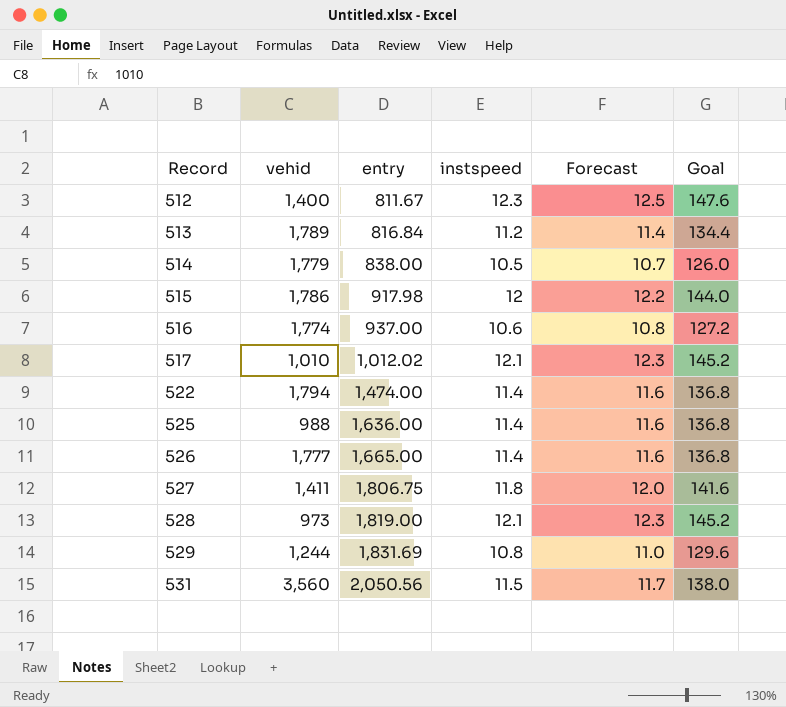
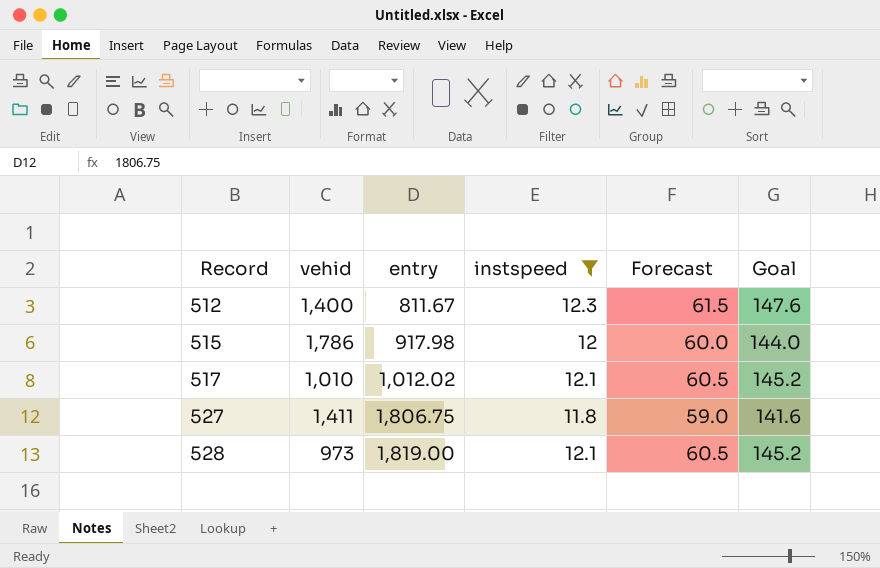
filter: none -> instspeed >= 11.8
column Forecast | formula: [instspeed] * 1.02 -> [instspeed] * 5

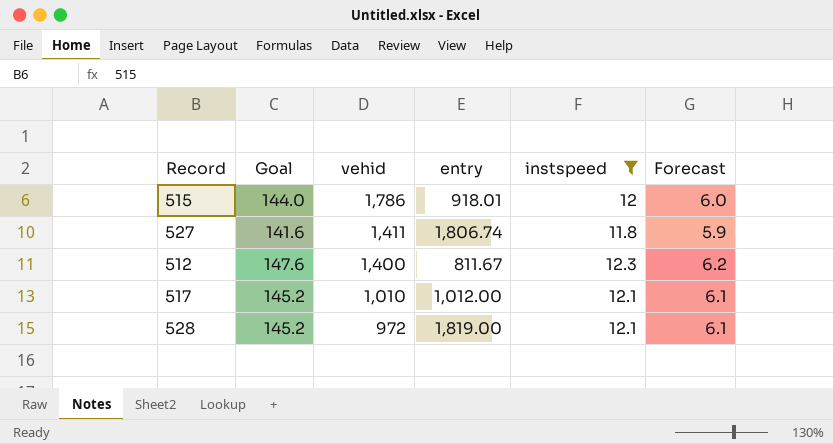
row order: Record ascending -> vehid descending
column Goal | position: 6 -> 2
column Forecast | formula: [instspeed] * 5 -> [instspeed] * 0.5
515 | entry: 917.98 -> 918.01
527 | entry: 1,806.75 -> 1,806.74
517 | entry: 1,012.02 -> 1,012.00
528 | vehid: 973 -> 972

